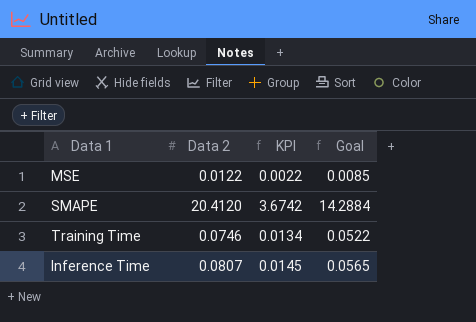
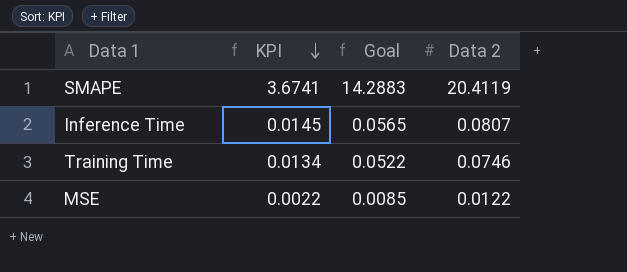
row order: none -> KPI descending
column Data 2 | position: 2 -> 4
SMAPE | KPI: 3.6742 -> 3.6741
SMAPE | Goal: 14.2884 -> 14.2883
SMAPE | Data 2: 20.4120 -> 20.4119

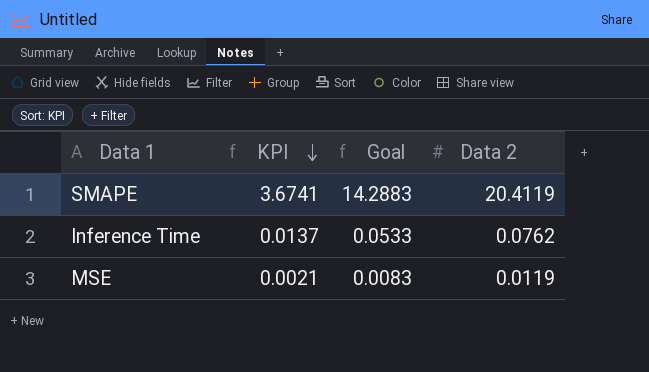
row Training Time: 0.0134 | 0.0522 | 0.0746 -> none
Inference Time | KPI: 0.0145 -> 0.0137
Inference Time | Goal: 0.0565 -> 0.0533
Inference Time | Data 2: 0.0807 -> 0.0762
MSE | KPI: 0.0022 -> 0.0021
MSE | Goal: 0.0085 -> 0.0083
MSE | Data 2: 0.0122 -> 0.0119

